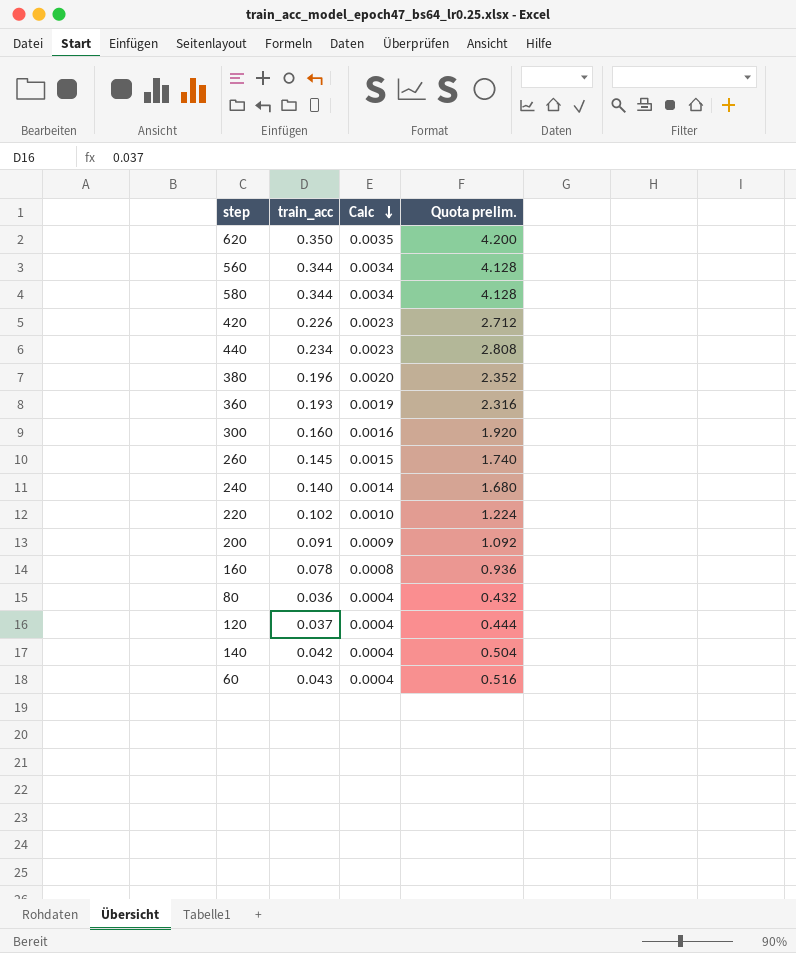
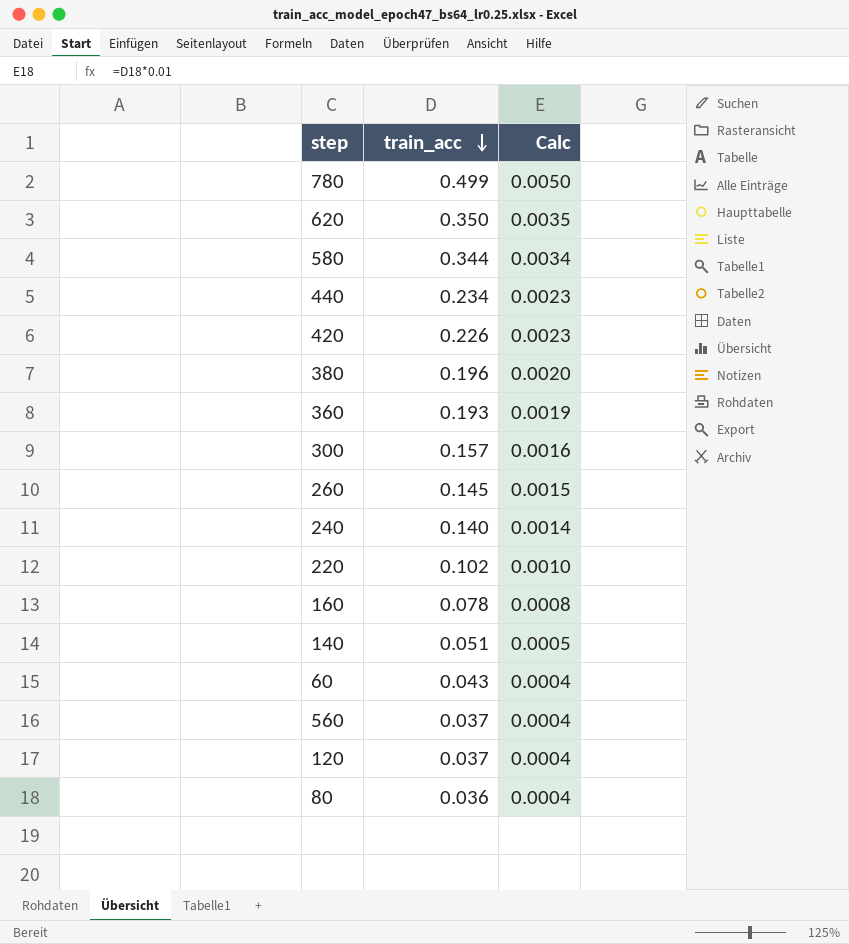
row order: Calc descending -> train_acc descending
column Quota prelim. | formula: [train_acc] * 12 -> none
row 200: 0.091 | 0.0009 | 1.092 -> none
row 780: none -> 0.499 | 0.0050
300 | train_acc: 0.160 -> 0.157
140 | train_acc: 0.042 -> 0.051
140 | Calc: 0.0004 -> 0.0005
560 | train_acc: 0.344 -> 0.037
560 | Calc: 0.0034 -> 0.0004

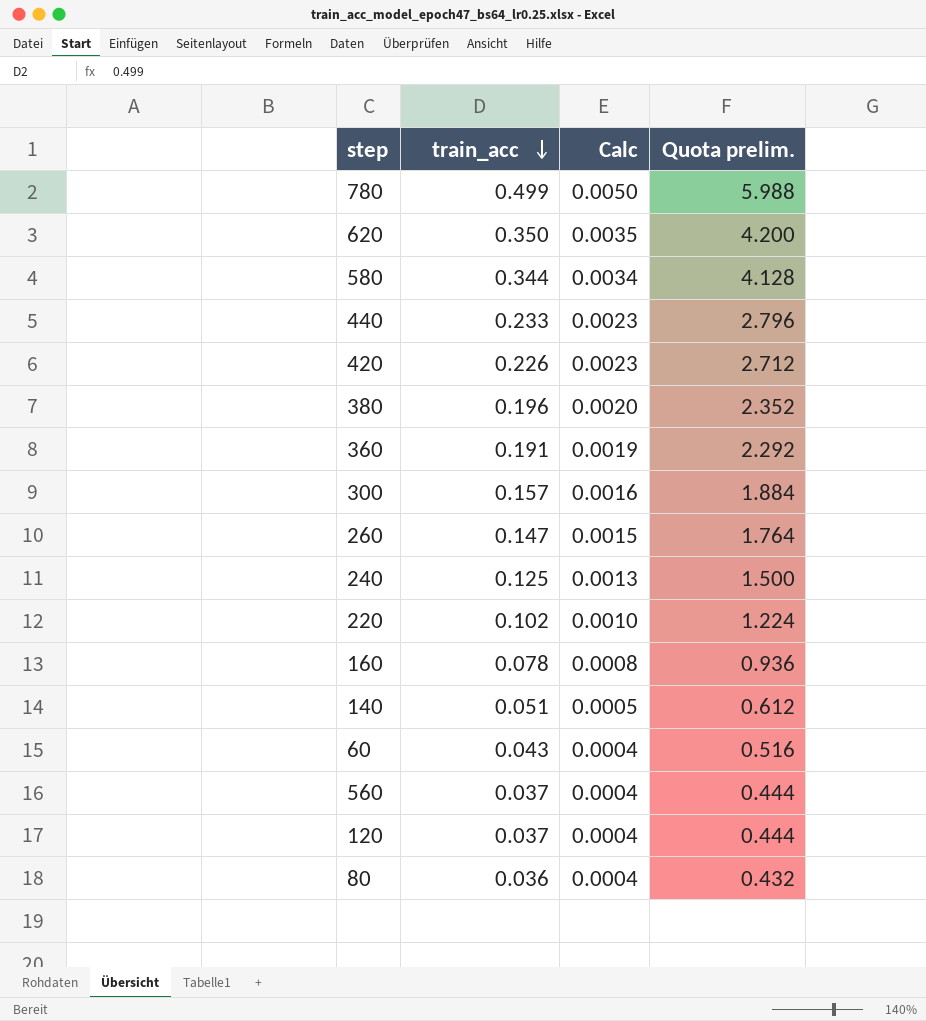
column Quota prelim. | formula: none -> [train_acc] * 12
440 | train_acc: 0.234 -> 0.233
360 | train_acc: 0.193 -> 0.191
260 | train_acc: 0.145 -> 0.147
240 | train_acc: 0.140 -> 0.125
240 | Calc: 0.0014 -> 0.0013

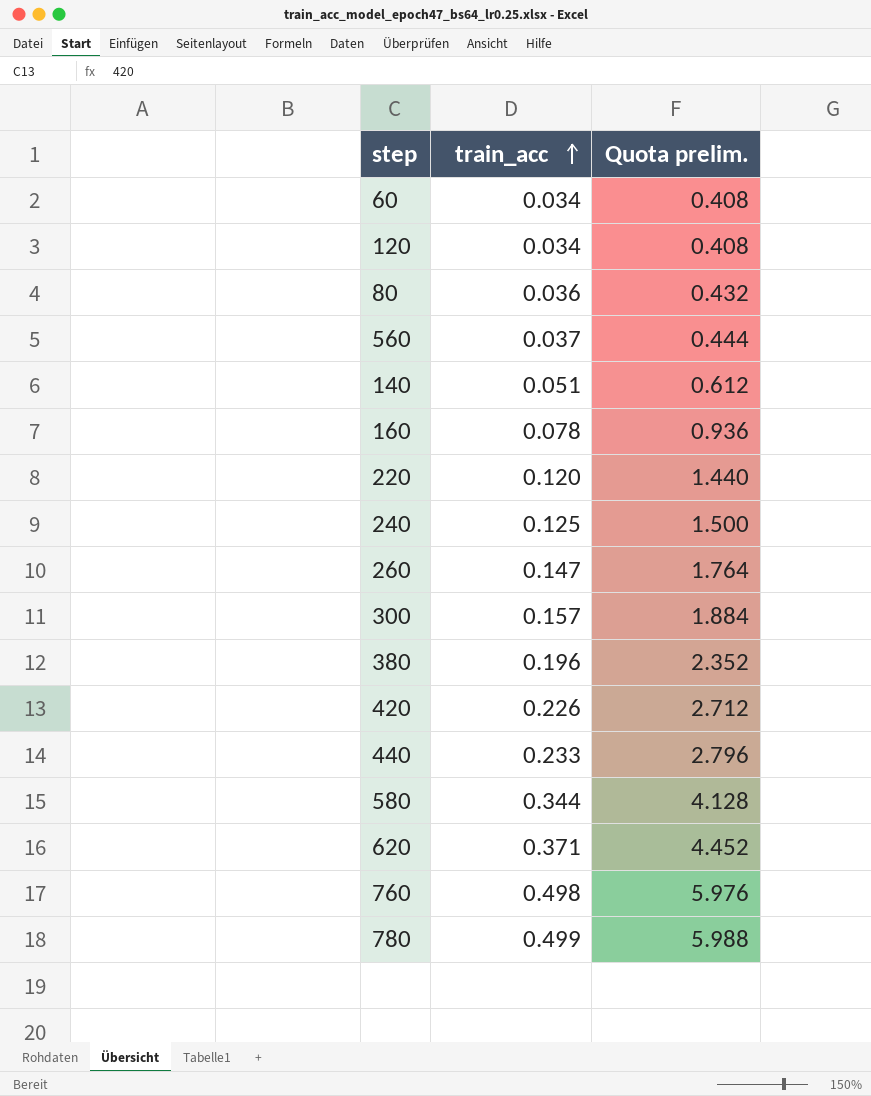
row order: train_acc descending -> train_acc ascending
column Calc | formula: [train_acc] * 0.01 -> none
row 360: 0.191 | 0.0019 | 2.292 -> none
60 | train_acc: 0.043 -> 0.034
60 | Quota prelim.: 0.516 -> 0.408
120 | train_acc: 0.037 -> 0.034
120 | Quota prelim.: 0.444 -> 0.408
220 | train_acc: 0.102 -> 0.120
220 | Quota prelim.: 1.224 -> 1.440
620 | train_acc: 0.350 -> 0.371
620 | Quota prelim.: 4.200 -> 4.452
row 760: none -> 0.498 | 5.976

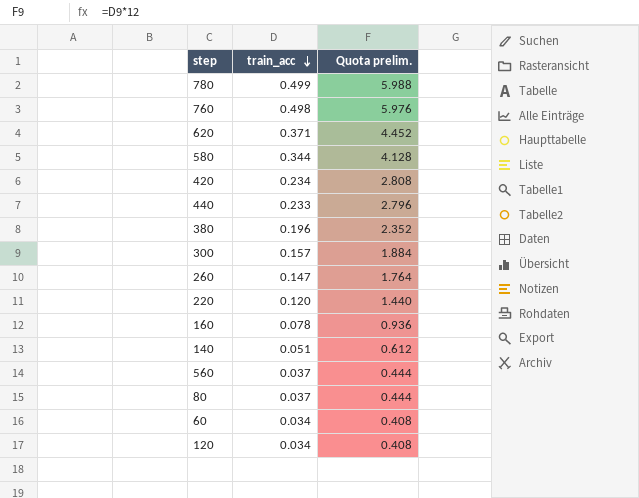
row order: train_acc ascending -> train_acc descending
row 240: 0.125 | 1.500 -> none
420 | train_acc: 0.226 -> 0.234
420 | Quota prelim.: 2.712 -> 2.808
80 | train_acc: 0.036 -> 0.037
80 | Quota prelim.: 0.432 -> 0.444

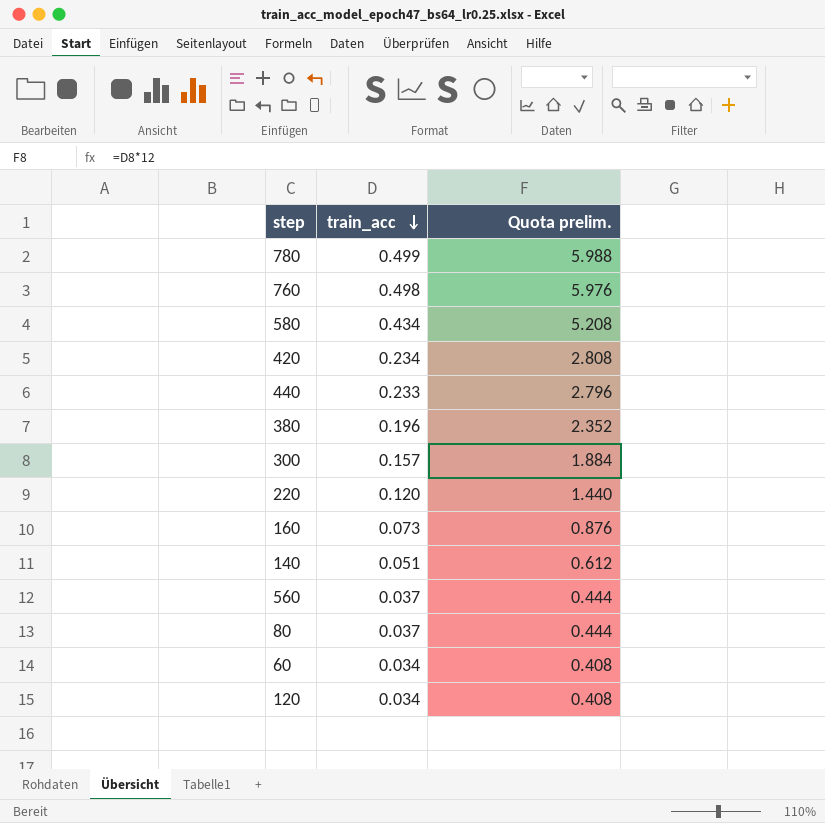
row 620: 0.371 | 4.452 -> none
row 260: 0.147 | 1.764 -> none
580 | train_acc: 0.344 -> 0.434
580 | Quota prelim.: 4.128 -> 5.208
160 | train_acc: 0.078 -> 0.073
160 | Quota prelim.: 0.936 -> 0.876

